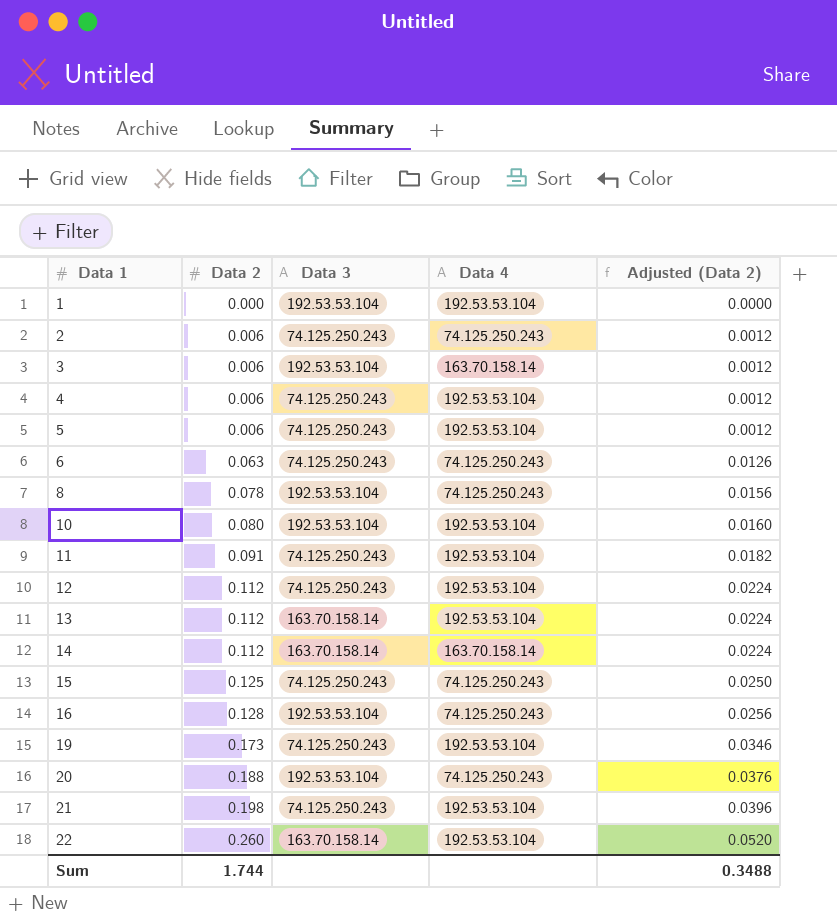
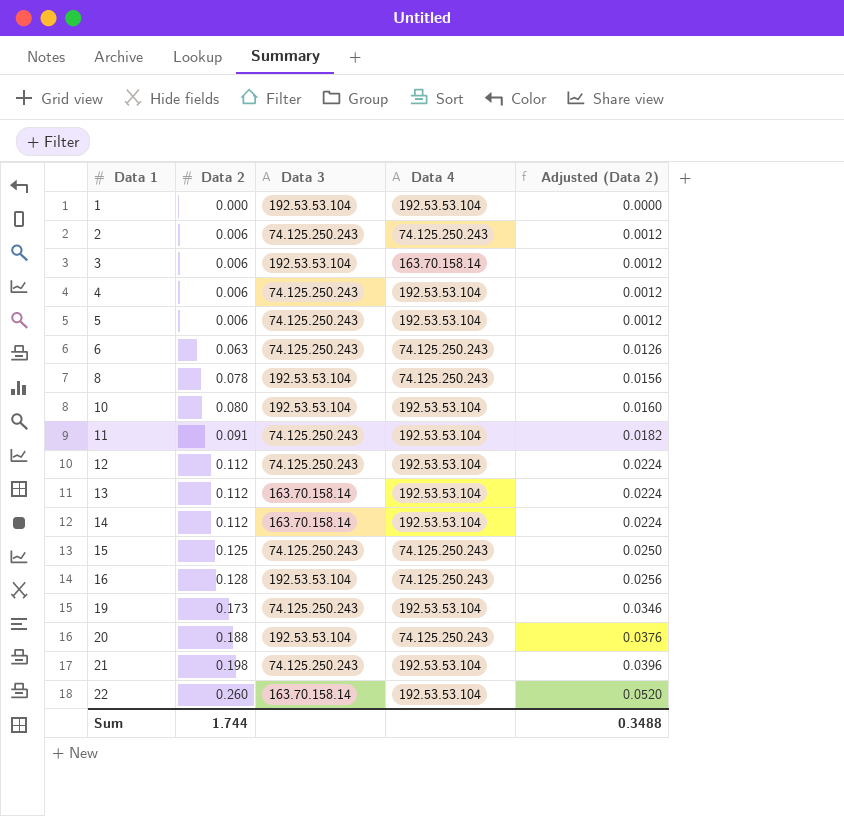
14 | Data 4: 163.70.158.14 -> 192.53.53.104

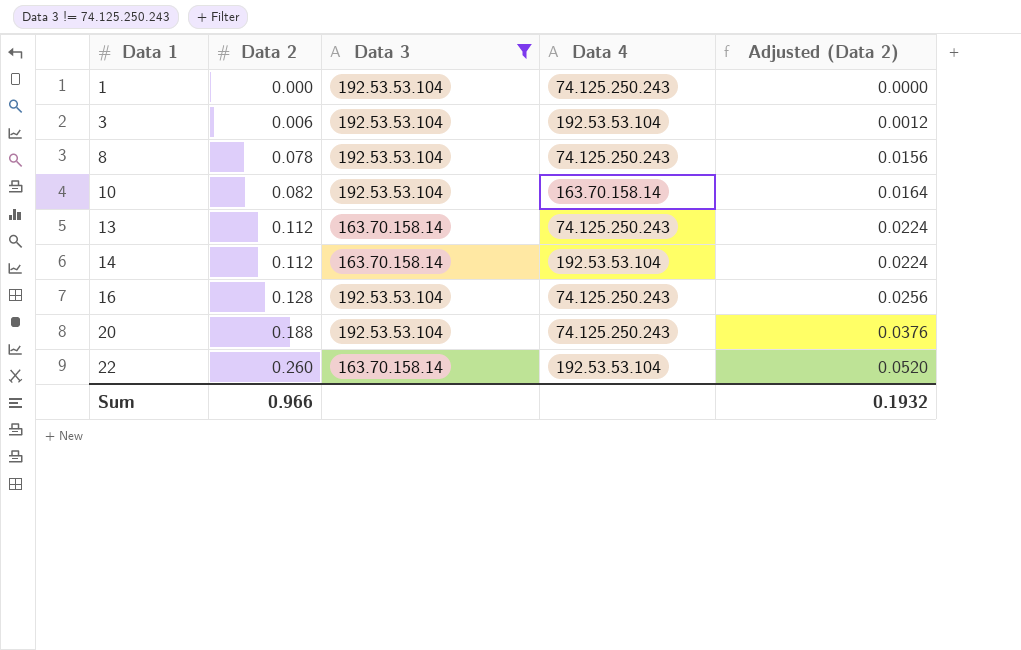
filter: none -> Data 3 != 74.125.250.243
1 | Data 4: 192.53.53.104 -> 74.125.250.243
3 | Data 4: 163.70.158.14 -> 192.53.53.104
10 | Data 2: 0.080 -> 0.082
10 | Data 4: 192.53.53.104 -> 163.70.158.14
10 | Adjusted (Data 2): 0.0160 -> 0.0164
13 | Data 4: 192.53.53.104 -> 74.125.250.243
Sum | Data 2: 1.744 -> 0.966
Sum | Adjusted (Data 2): 0.3488 -> 0.1932

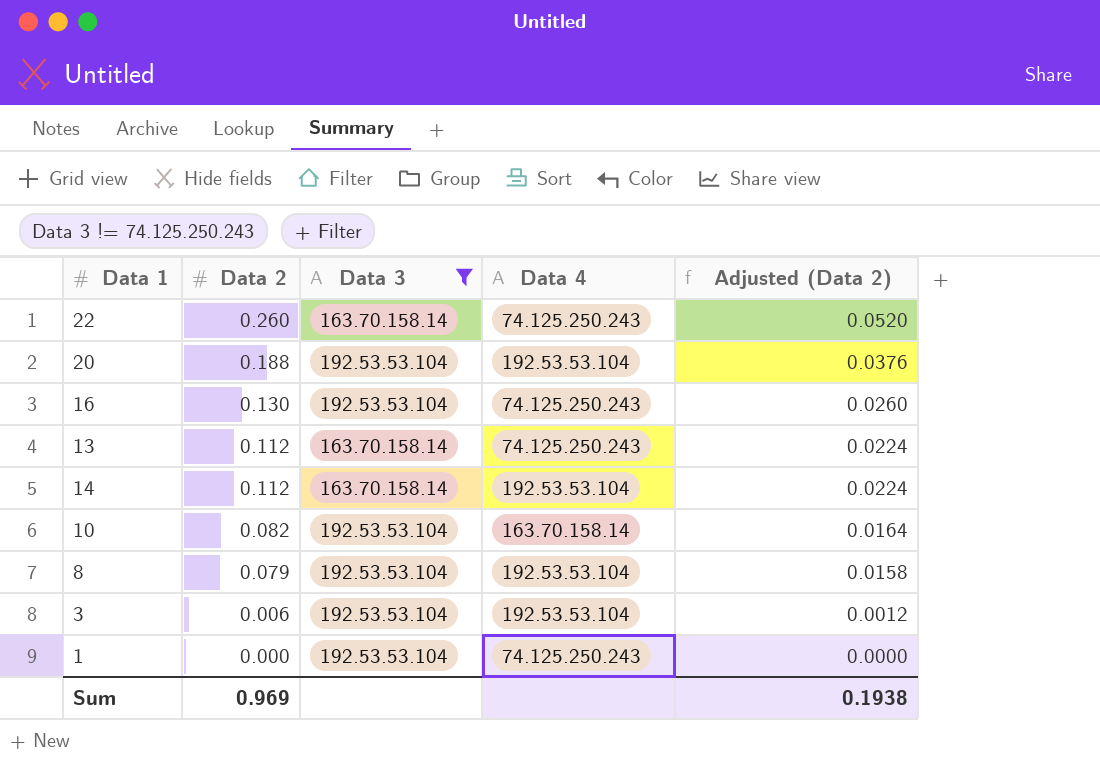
row order: Data 1 ascending -> Data 2 descending
22 | Data 4: 192.53.53.104 -> 74.125.250.243
20 | Data 4: 74.125.250.243 -> 192.53.53.104
16 | Data 2: 0.128 -> 0.130
16 | Adjusted (Data 2): 0.0256 -> 0.0260
8 | Data 2: 0.078 -> 0.079
8 | Data 4: 74.125.250.243 -> 192.53.53.104
8 | Adjusted (Data 2): 0.0156 -> 0.0158
Sum | Data 2: 0.966 -> 0.969
Sum | Adjusted (Data 2): 0.1932 -> 0.1938

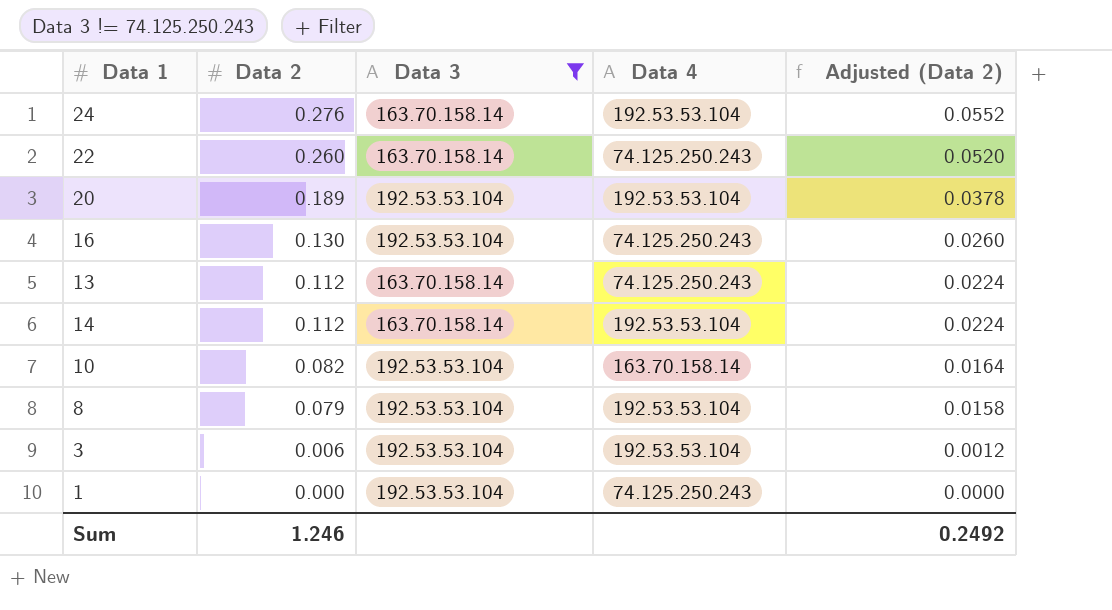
row 24: none -> 0.276 | 163.70.158.14 | 192.53.53.104 | 0.0552
20 | Data 2: 0.188 -> 0.189
20 | Adjusted (Data 2): 0.0376 -> 0.0378
Sum | Data 2: 0.969 -> 1.246
Sum | Adjusted (Data 2): 0.1938 -> 0.2492

